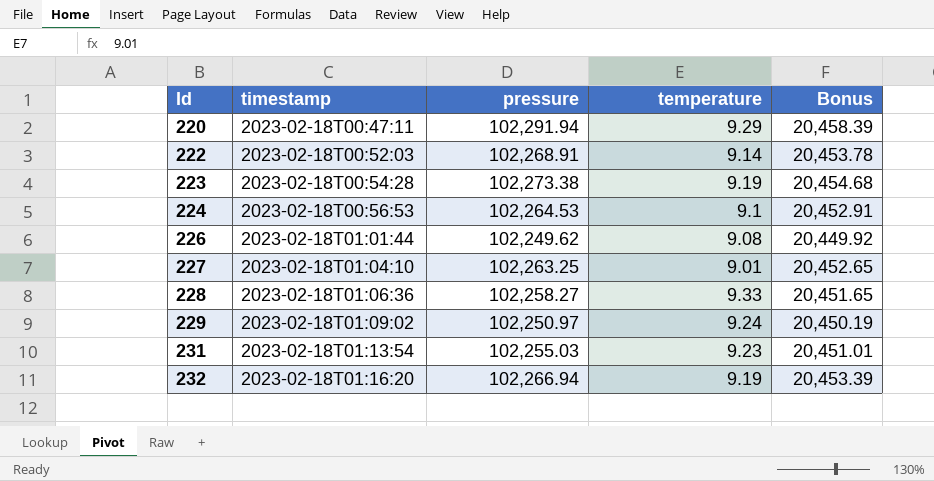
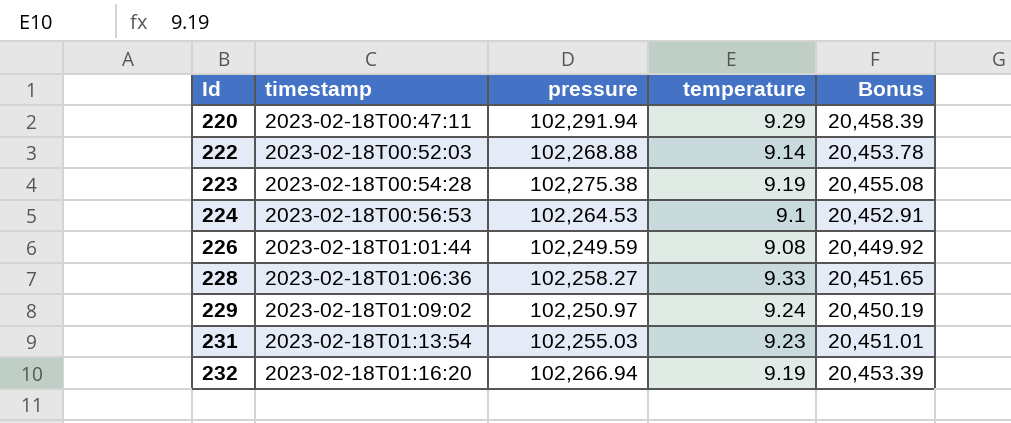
row 227: 2023-02-18T01:04:10 | 102,263.25 | 9.01 | 20,452.65 -> none
222 | pressure: 102,268.91 -> 102,268.88
223 | pressure: 102,273.38 -> 102,275.38
223 | Bonus: 20,454.68 -> 20,455.08
226 | pressure: 102,249.62 -> 102,249.59

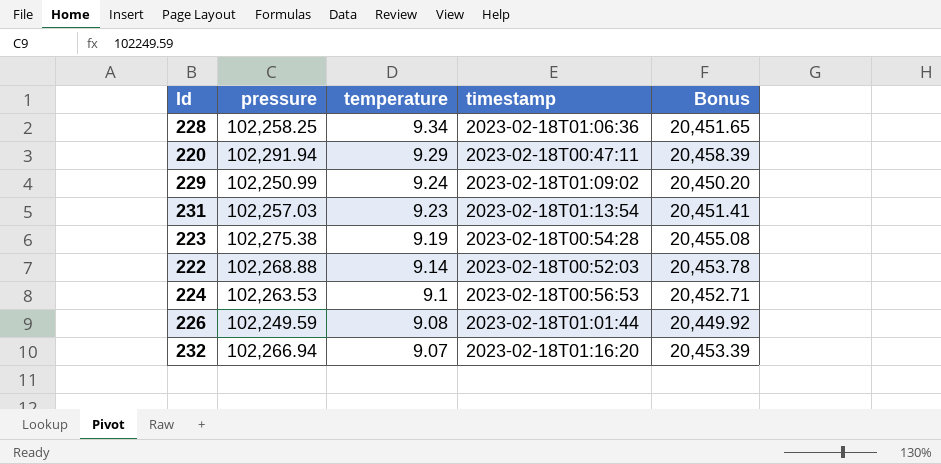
row order: Id ascending -> temperature descending
column timestamp | position: 2 -> 4
228 | pressure: 102,258.27 -> 102,258.25
228 | temperature: 9.33 -> 9.34
229 | pressure: 102,250.97 -> 102,250.99
229 | Bonus: 20,450.19 -> 20,450.20
231 | pressure: 102,255.03 -> 102,257.03
231 | Bonus: 20,451.01 -> 20,451.41
224 | pressure: 102,264.53 -> 102,263.53
224 | Bonus: 20,452.91 -> 20,452.71
232 | temperature: 9.19 -> 9.07

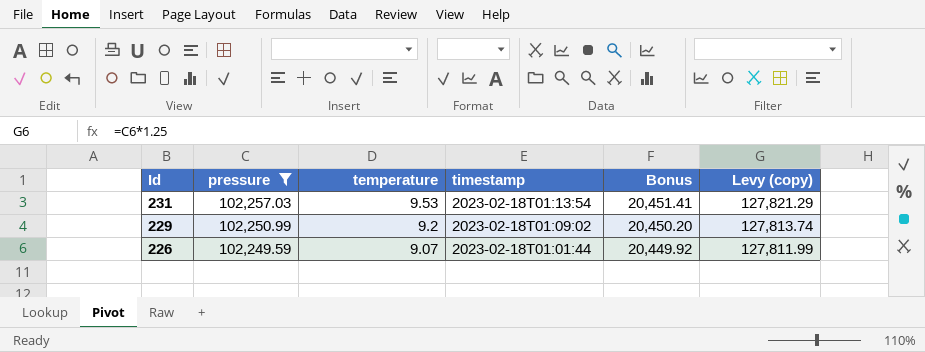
filter: none -> pressure <= 102,257.03
row order: temperature descending -> Id descending
column Levy (copy) | formula: none -> [pressure] * 1.25
231 | temperature: 9.23 -> 9.53
229 | temperature: 9.24 -> 9.2
226 | temperature: 9.08 -> 9.07

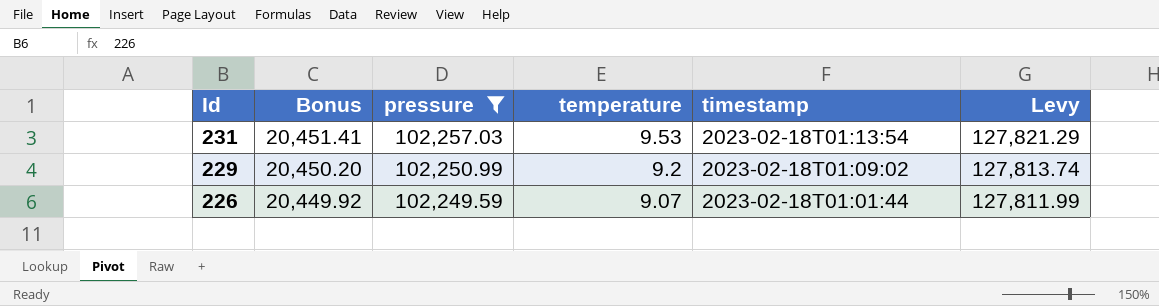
column Bonus | position: 5 -> 2
column name: Levy (copy) -> Levy

